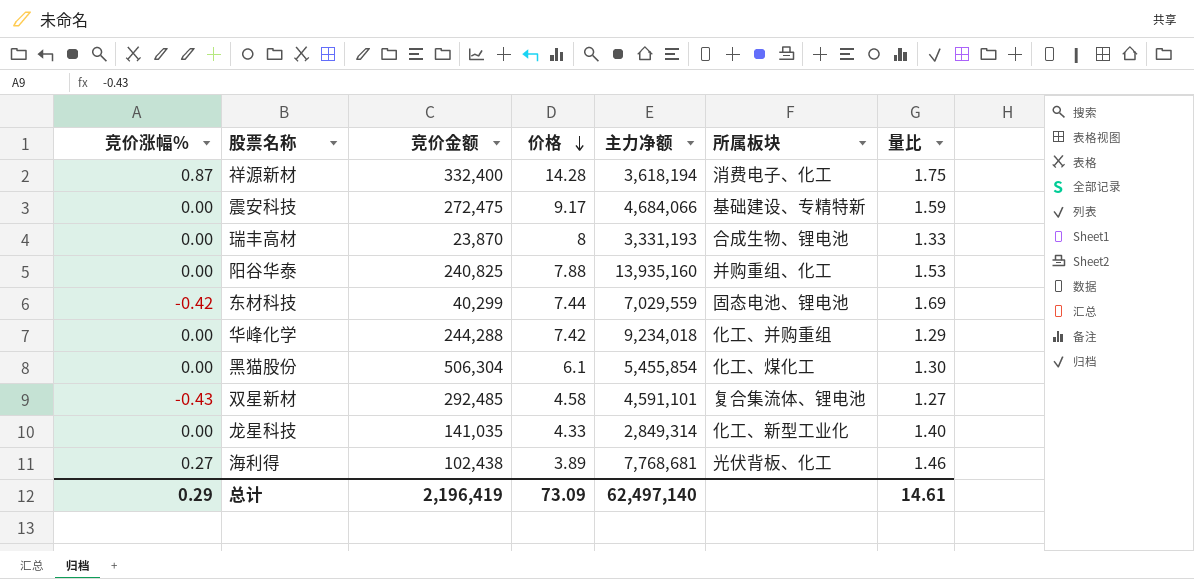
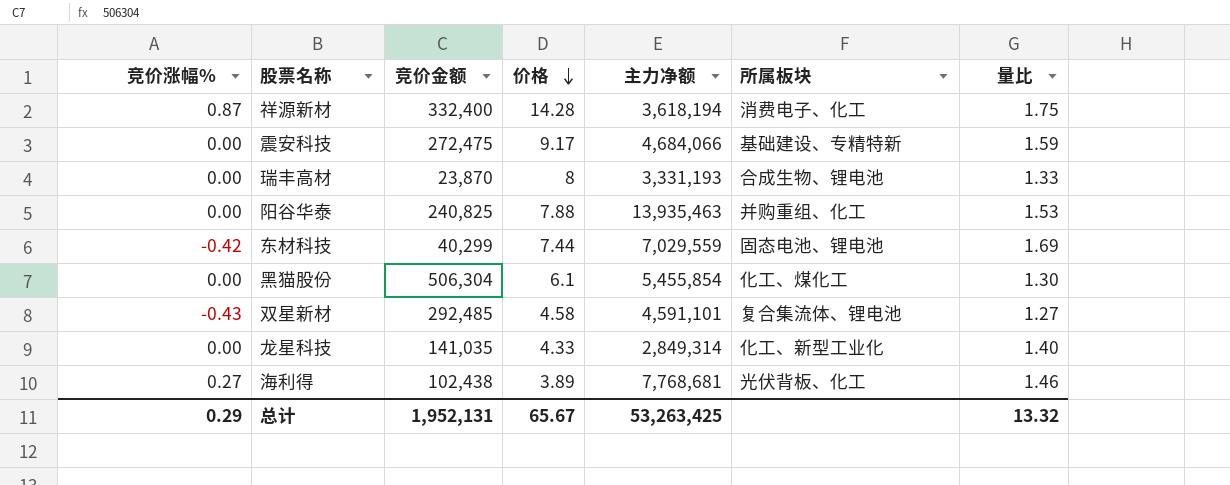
row 华峰化学: 0.00 | 244,288 | 7.42 | 9,234,018 | 化工、并购重组 | 1.29 -> none
阳谷华泰 | 主力净额: 13,935,160 -> 13,935,463
总计 | 竞价金额: 2,196,419 -> 1,952,131
总计 | 价格: 73.09 -> 65.67
总计 | 主力净额: 62,497,140 -> 53,263,425
总计 | 量比: 14.61 -> 13.32

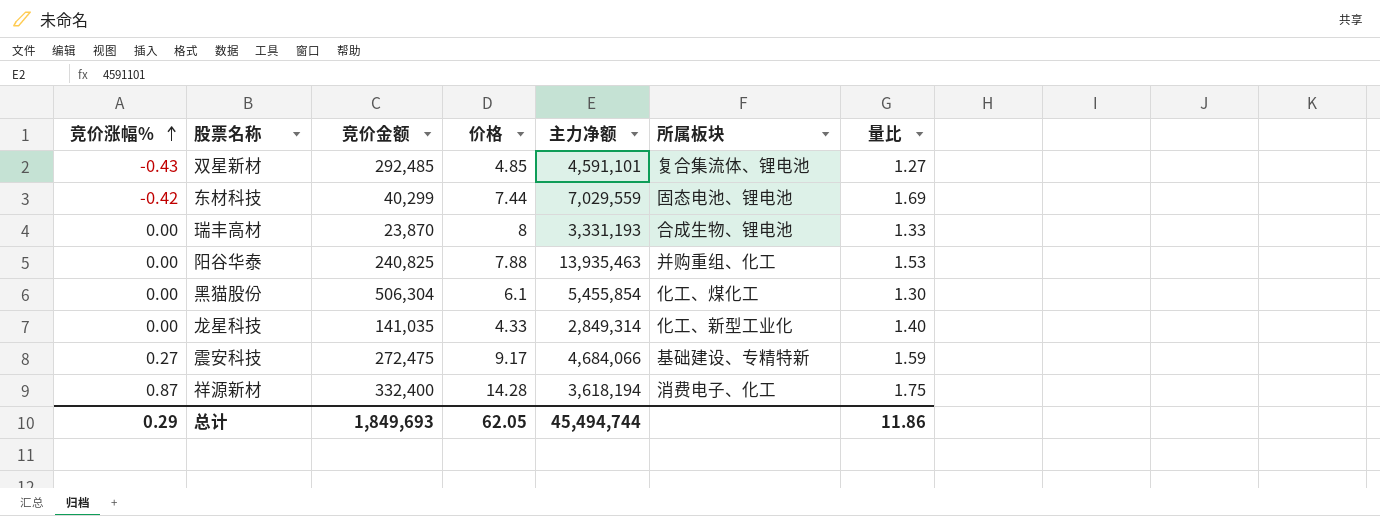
row order: 价格 descending -> 竞价涨幅% ascending
row 海利得: 0.27 | 102,438 | 3.89 | 7,768,681 | 光伏背板、化工 | 1.46 -> none
双星新材 | 价格: 4.58 -> 4.85
震安科技 | 竞价涨幅%: 0.00 -> 0.27
总计 | 竞价金额: 1,952,131 -> 1,849,693
总计 | 价格: 65.67 -> 62.05
总计 | 主力净额: 53,263,425 -> 45,494,744
总计 | 量比: 13.32 -> 11.86

